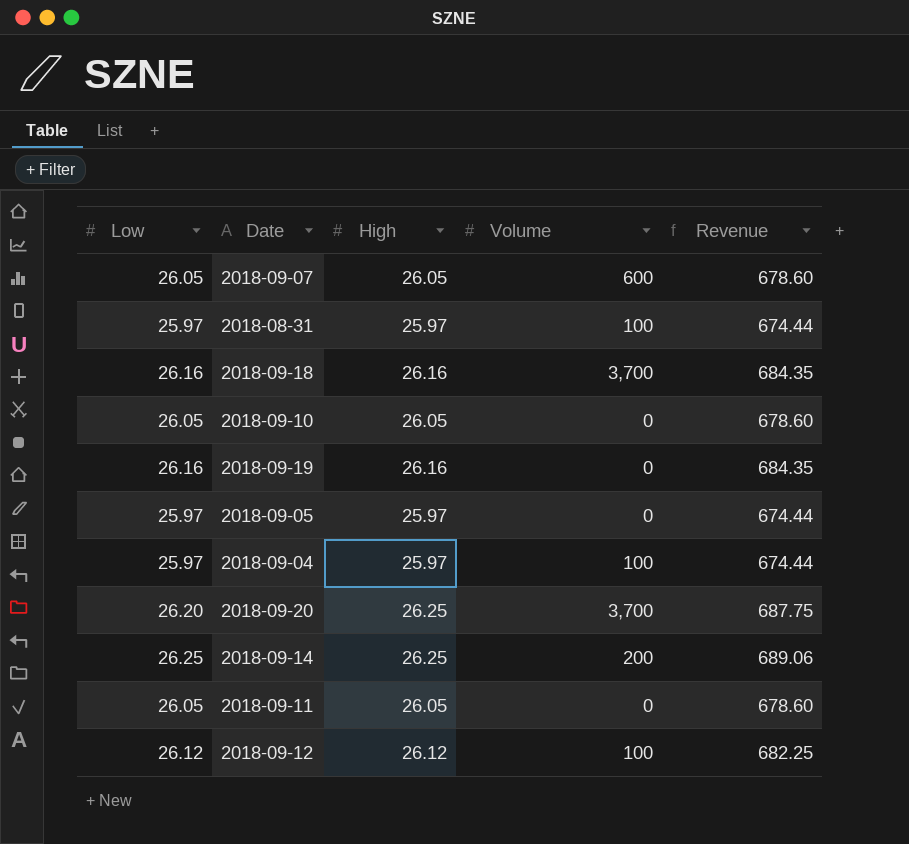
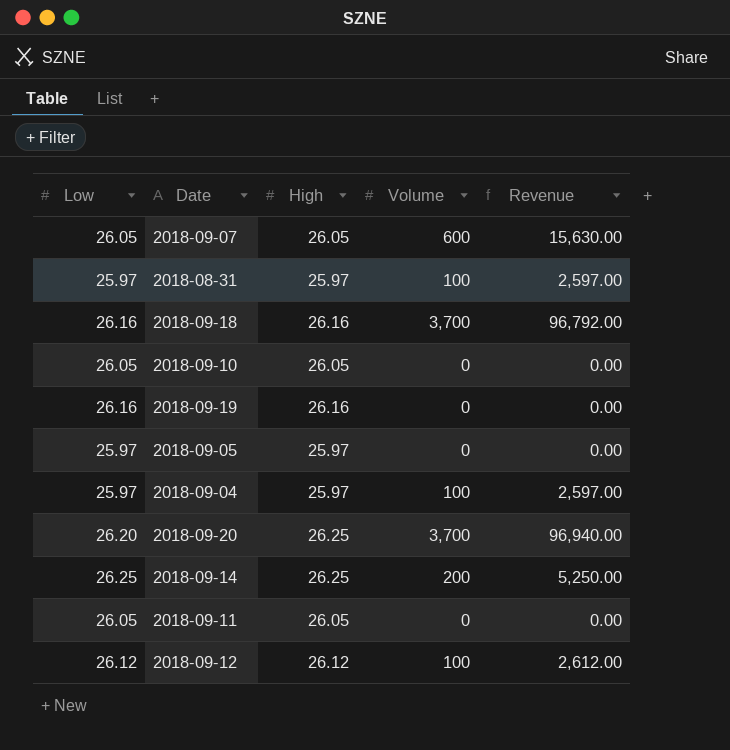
column Revenue | formula: [Low] * [High] -> [Low] * [Volume]

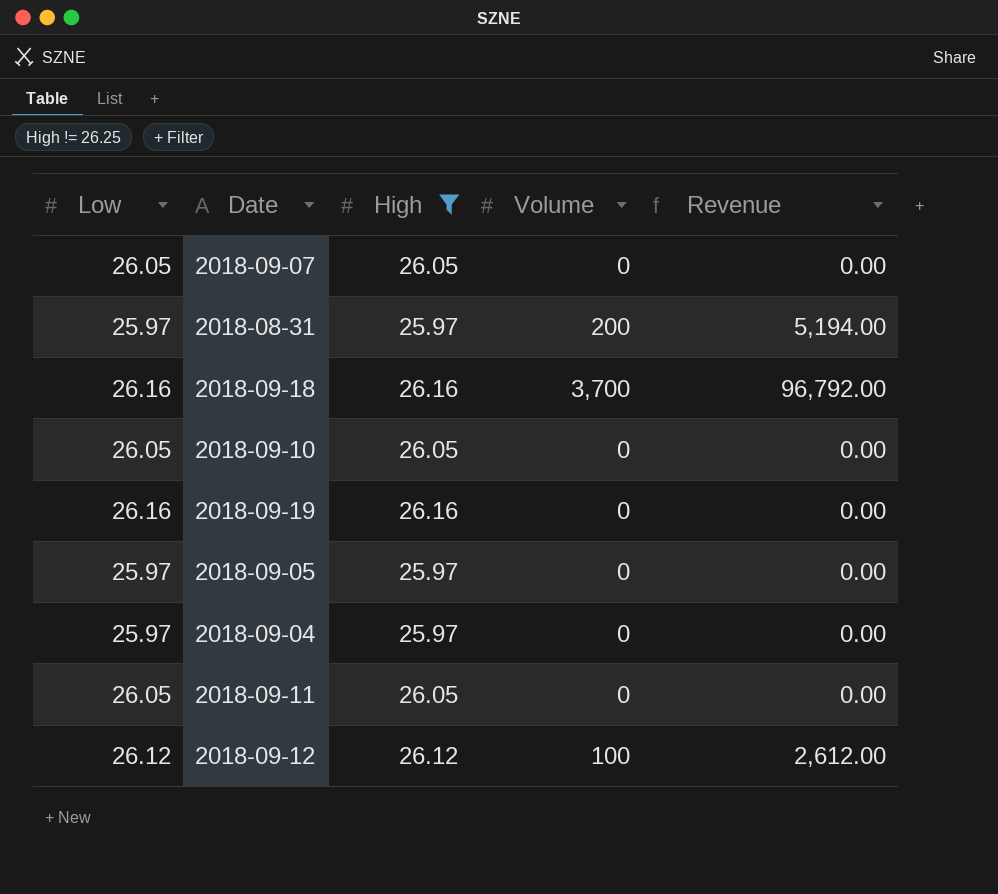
filter: none -> High != 26.25
2018-09-07 | Volume: 600 -> 0
2018-09-07 | Revenue: 15,630.00 -> 0.00
2018-08-31 | Volume: 100 -> 200
2018-08-31 | Revenue: 2,597.00 -> 5,194.00
2018-09-04 | Volume: 100 -> 0
2018-09-04 | Revenue: 2,597.00 -> 0.00

